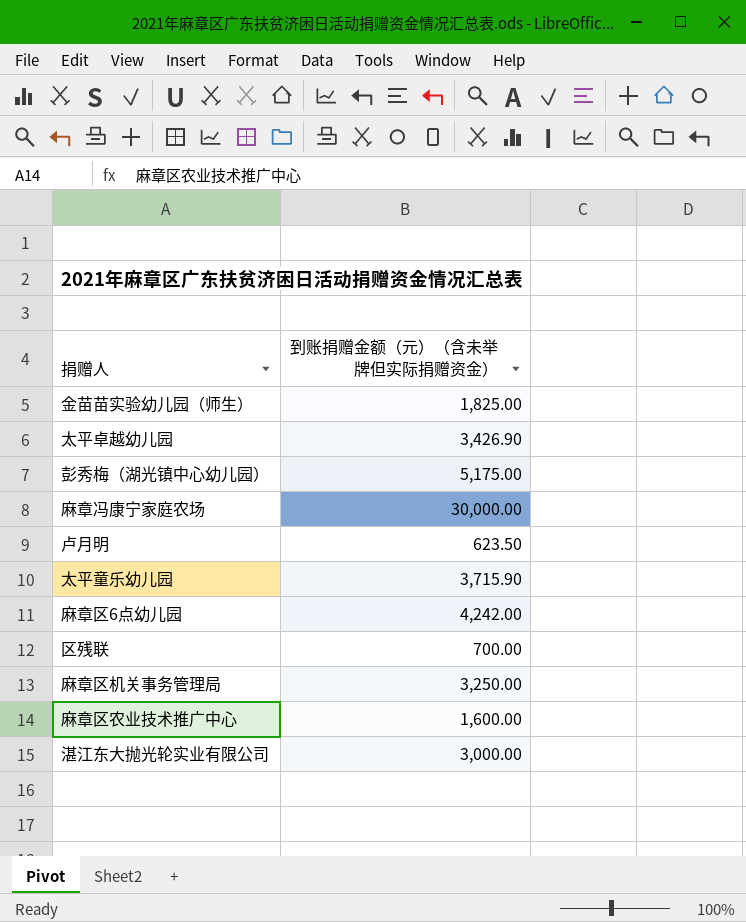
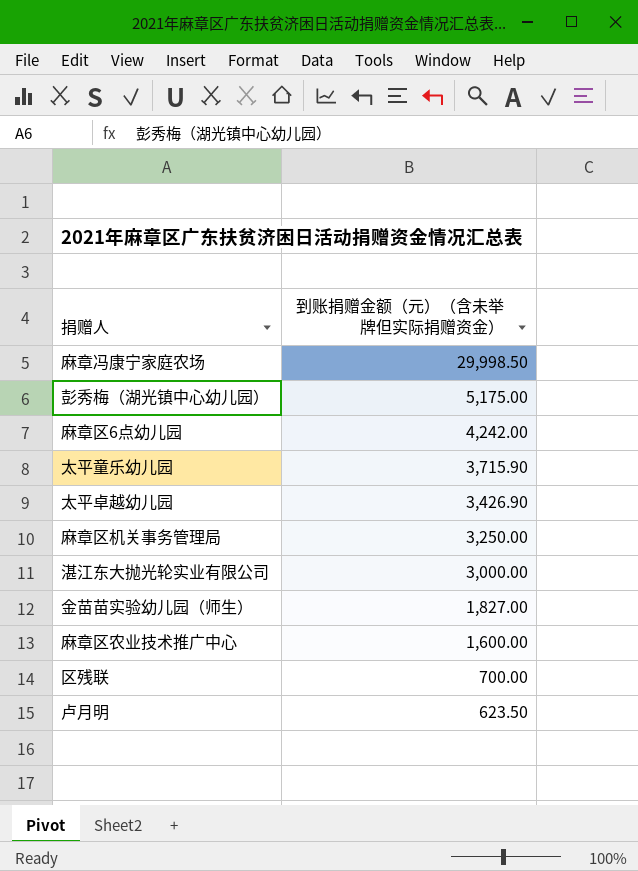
row order: none -> 到账捐赠金额（元）（含未举牌但实际捐赠资金） descending
麻章冯康宁家庭农场 | 到账捐赠金额（元）（含未举牌但实际捐赠资金）: 30,000.00 -> 29,998.50
金苗苗实验幼儿园（师生） | 到账捐赠金额（元）（含未举牌但实际捐赠资金）: 1,825.00 -> 1,827.00

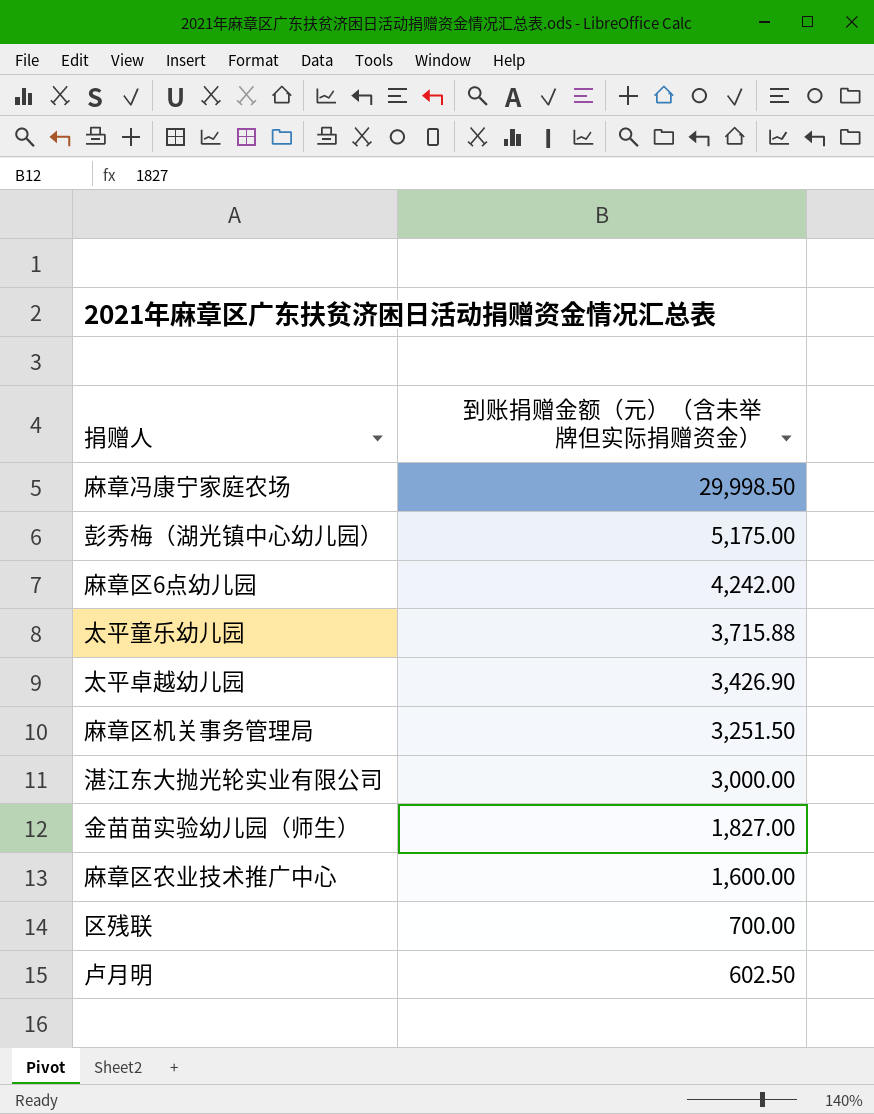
太平童乐幼儿园 | 到账捐赠金额（元）（含未举牌但实际捐赠资金）: 3,715.90 -> 3,715.88
麻章区机关事务管理局 | 到账捐赠金额（元）（含未举牌但实际捐赠资金）: 3,250.00 -> 3,251.50
卢月明 | 到账捐赠金额（元）（含未举牌但实际捐赠资金）: 623.50 -> 602.50

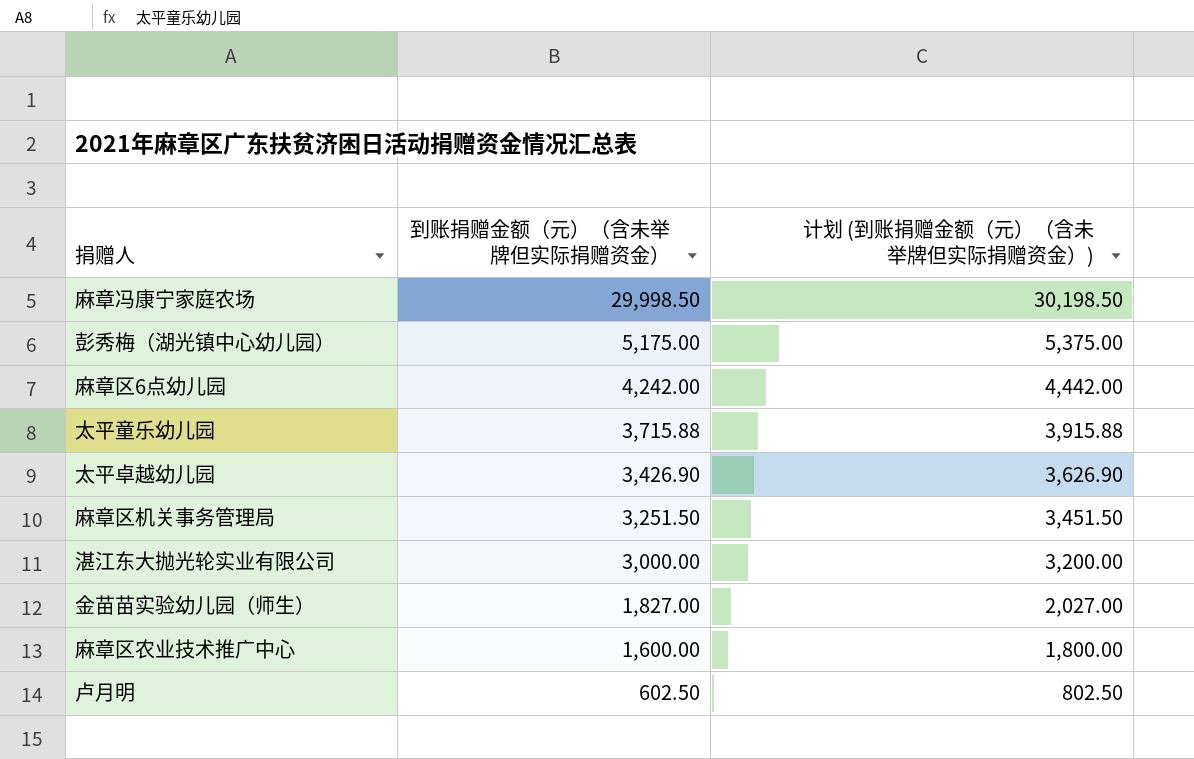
column 计划 (到账捐赠金额（元）（含未举牌但实际捐赠资金）) | formula: none -> [到账捐赠金额（元）（含未举牌但实际捐赠资金）] + 200
row 区残联: 700.00 -> none

